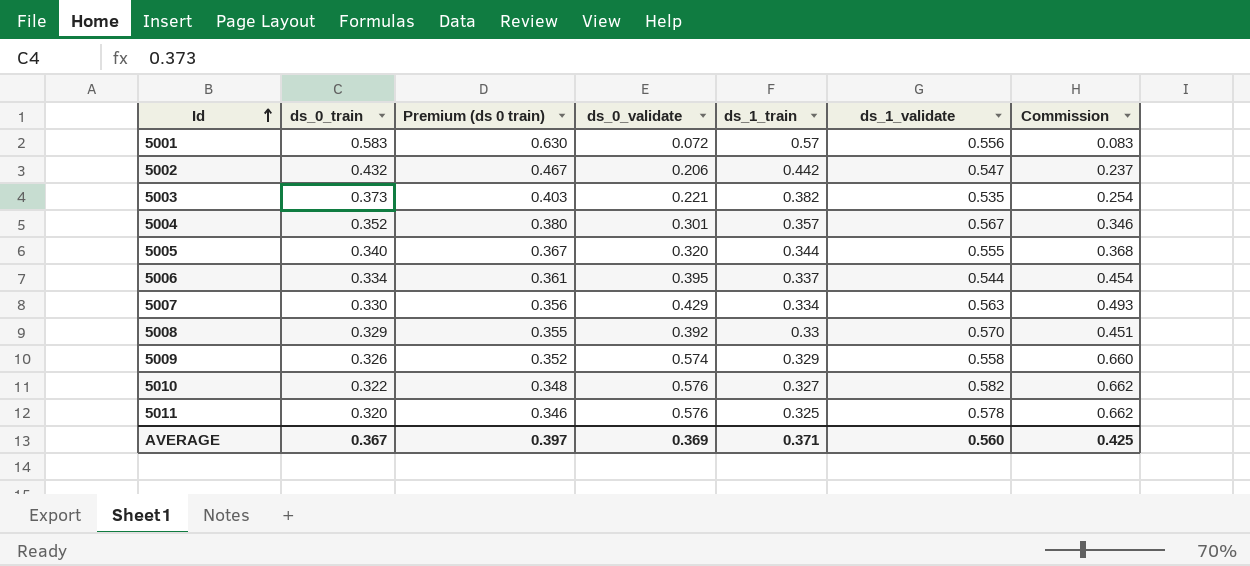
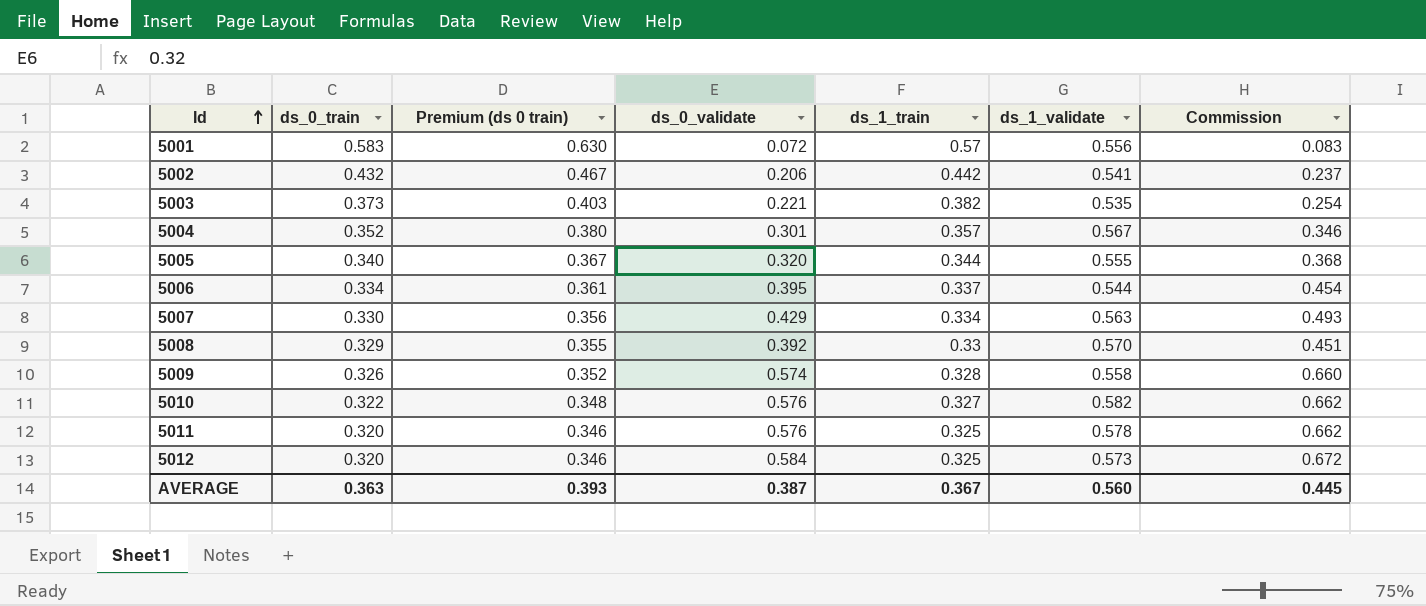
5002 | ds_1_validate: 0.547 -> 0.541
5009 | ds_1_train: 0.329 -> 0.328
row 5012: none -> 0.320 | 0.346 | 0.584 | 0.325 | 0.573 | 0.672
AVERAGE | ds_0_train: 0.367 -> 0.363
AVERAGE | Premium (ds 0 train): 0.397 -> 0.393
AVERAGE | ds_0_validate: 0.369 -> 0.387
AVERAGE | ds_1_train: 0.371 -> 0.367
AVERAGE | Commission: 0.425 -> 0.445

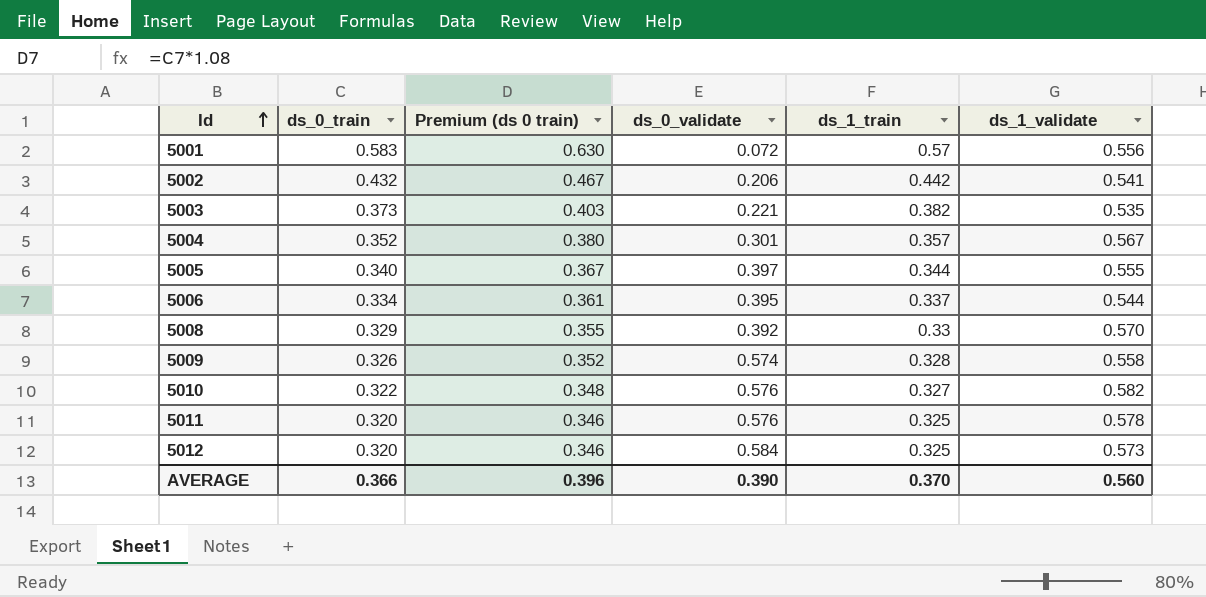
column Commission | formula: [ds_0_validate] * 1.15 -> none
row 5007: 0.330 | 0.356 | 0.429 | 0.334 | 0.563 | 0.493 -> none
5005 | ds_0_validate: 0.320 -> 0.397
AVERAGE | ds_0_train: 0.363 -> 0.366
AVERAGE | Premium (ds 0 train): 0.393 -> 0.396
AVERAGE | ds_0_validate: 0.387 -> 0.390
AVERAGE | ds_1_train: 0.367 -> 0.370

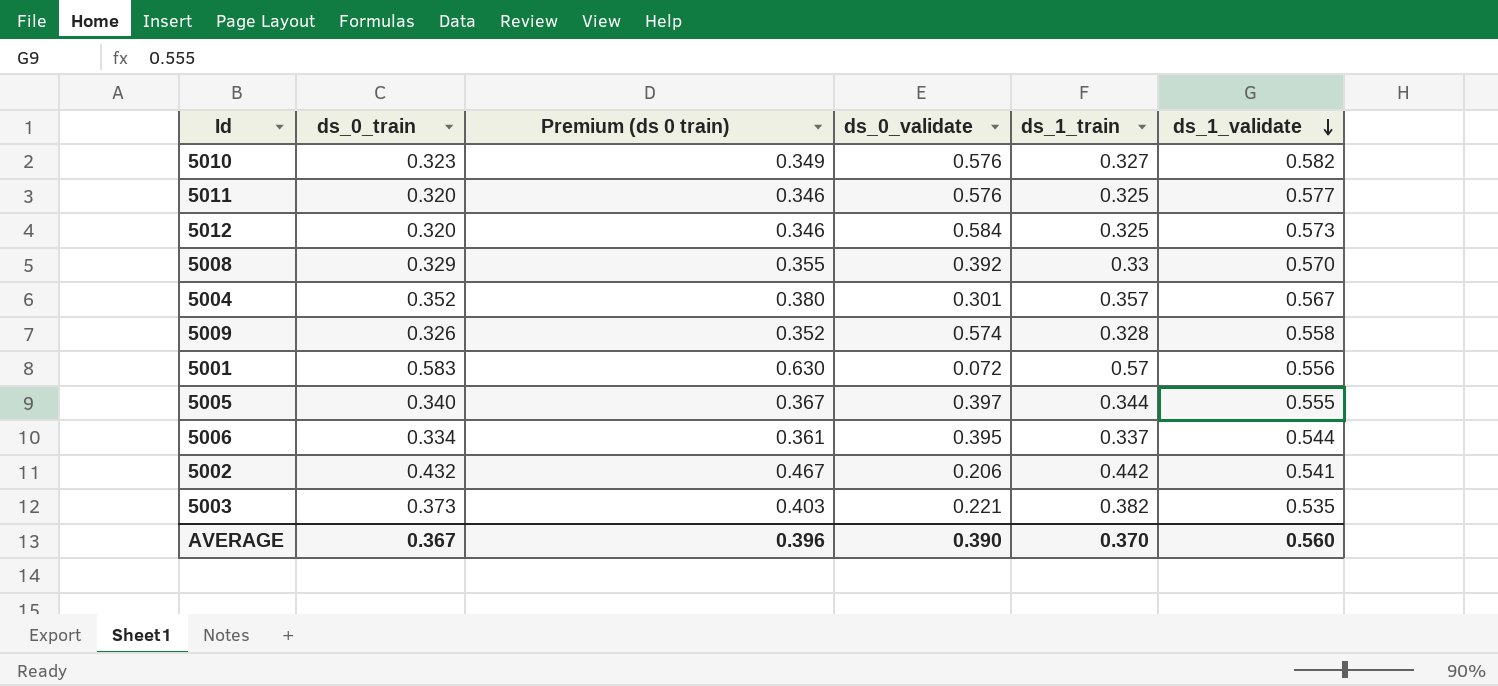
row order: Id ascending -> ds_1_validate descending
5010 | ds_0_train: 0.322 -> 0.323
5010 | Premium (ds 0 train): 0.348 -> 0.349
5011 | ds_1_validate: 0.578 -> 0.577
AVERAGE | ds_0_train: 0.366 -> 0.367

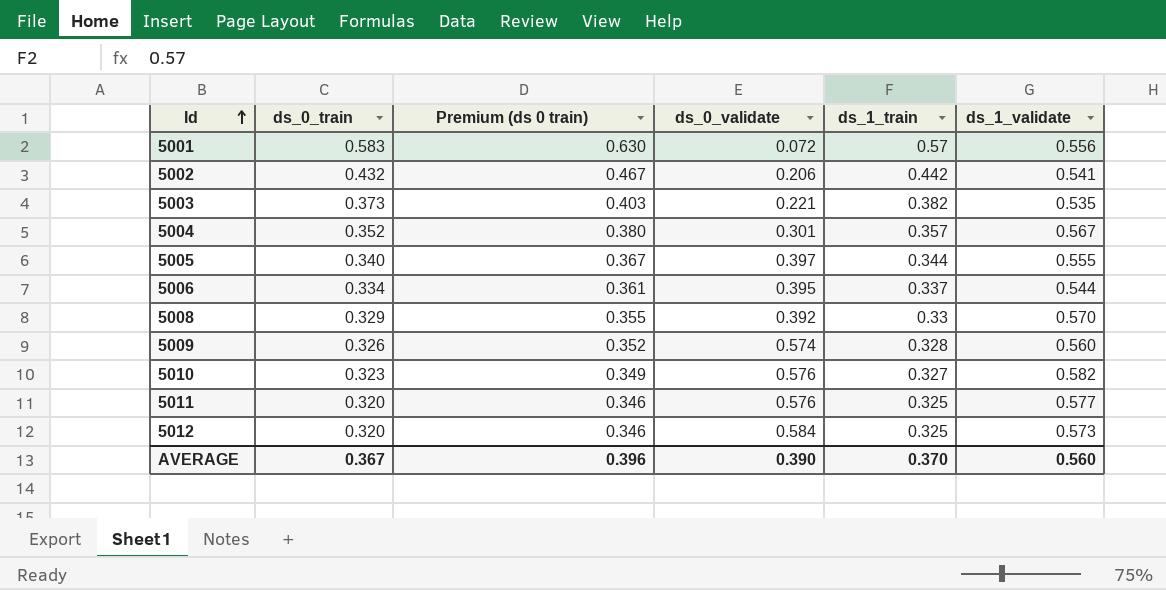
row order: ds_1_validate descending -> Id ascending
5009 | ds_1_validate: 0.558 -> 0.560

